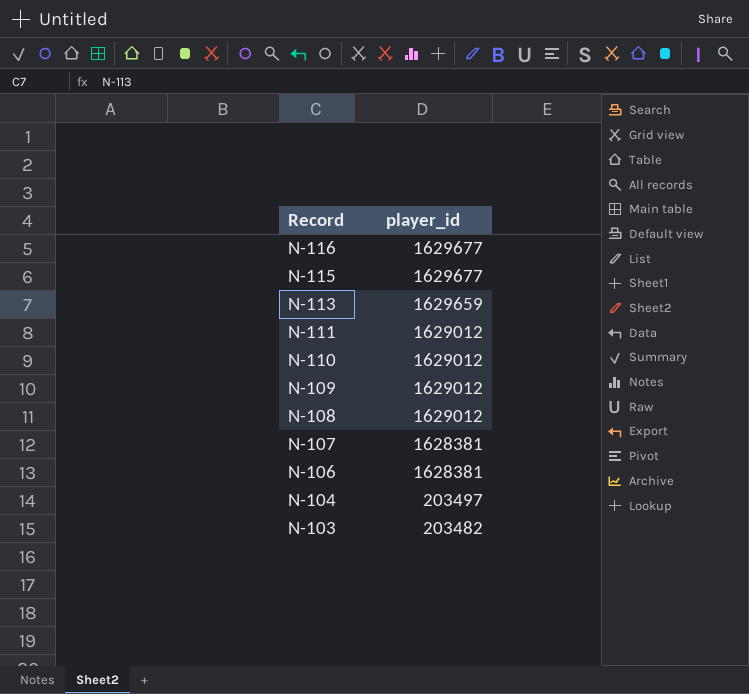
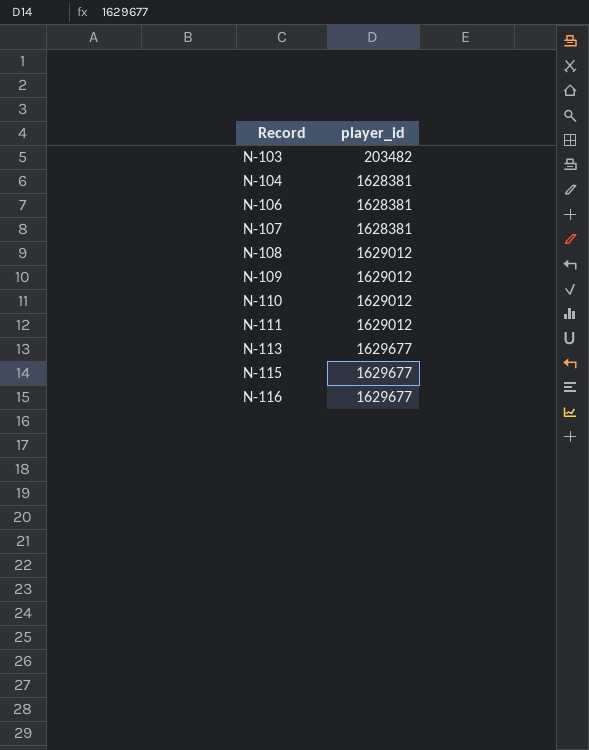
row order: Record descending -> Record ascending
N-104 | player_id: 203497 -> 1628381
N-113 | player_id: 1629659 -> 1629677

